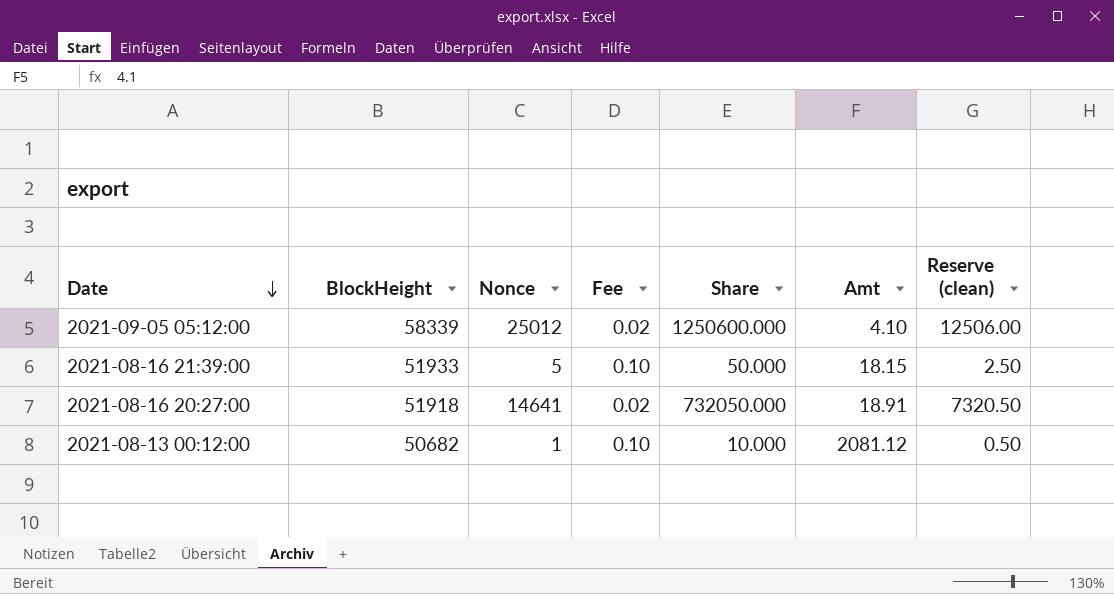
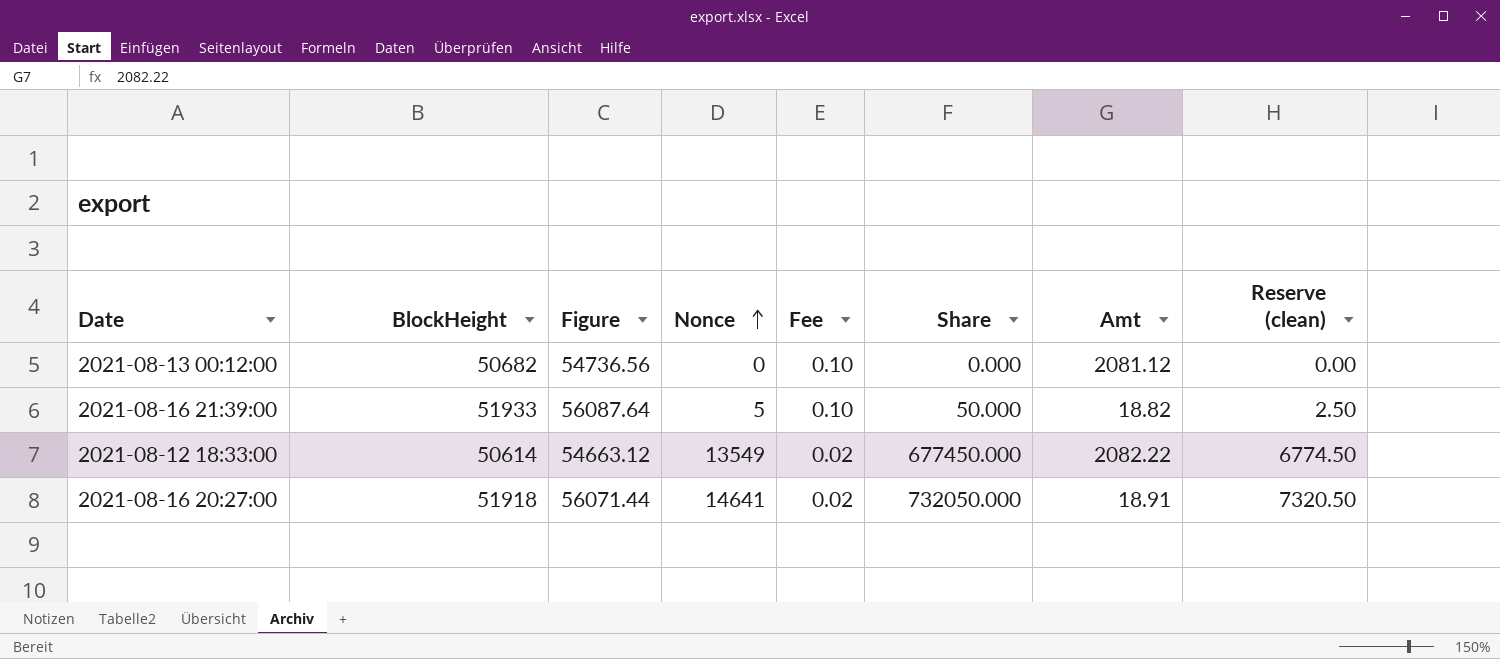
row order: Date descending -> Nonce ascending
column Figure | formula: none -> [BlockHeight] * 1.08
row 2021-09-05 05:12:00: 58339 | 25012 | 0.02 | 1250600.000 | 4.10 | 12506.00 -> none
2021-08-13 00:12:00 | Nonce: 1 -> 0
2021-08-13 00:12:00 | Share: 10.000 -> 0.000
2021-08-13 00:12:00 | Reserve (clean): 0.50 -> 0.00
2021-08-16 21:39:00 | Amt: 18.15 -> 18.82
row 2021-08-12 18:33:00: none -> 50614 | 54663.12 | 13549 | 0.02 | 677450.000 | 2082.22 | 6774.50

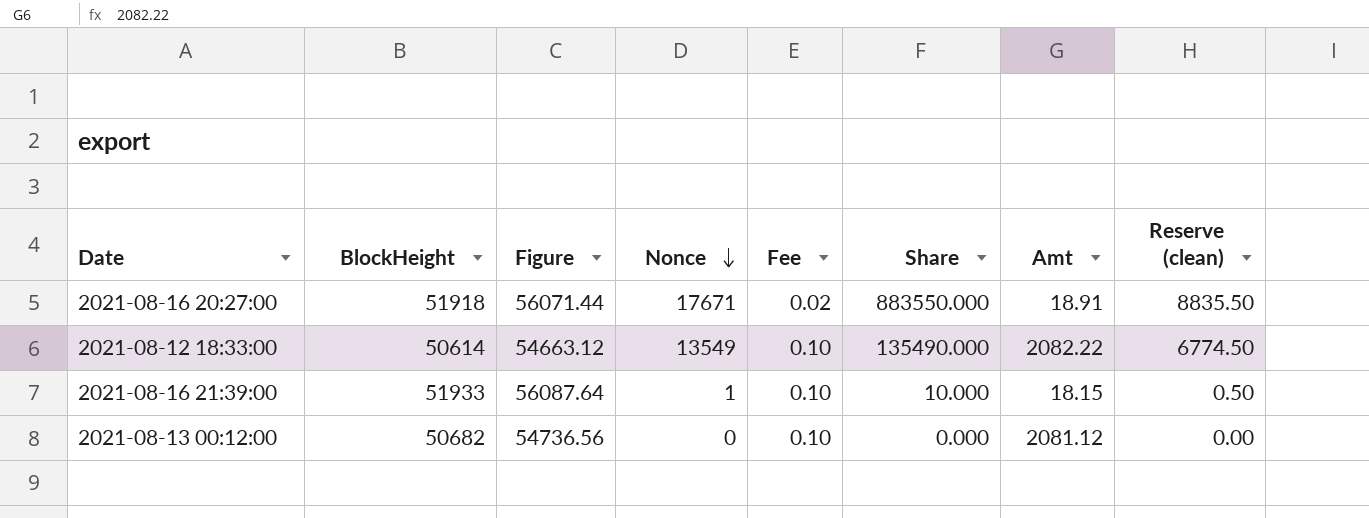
row order: Nonce ascending -> Nonce descending
2021-08-16 20:27:00 | Nonce: 14641 -> 17671
2021-08-16 20:27:00 | Share: 732050.000 -> 883550.000
2021-08-16 20:27:00 | Reserve (clean): 7320.50 -> 8835.50
2021-08-12 18:33:00 | Fee: 0.02 -> 0.10
2021-08-12 18:33:00 | Share: 677450.000 -> 135490.000
2021-08-16 21:39:00 | Nonce: 5 -> 1
2021-08-16 21:39:00 | Share: 50.000 -> 10.000
2021-08-16 21:39:00 | Amt: 18.82 -> 18.15
2021-08-16 21:39:00 | Reserve (clean): 2.50 -> 0.50

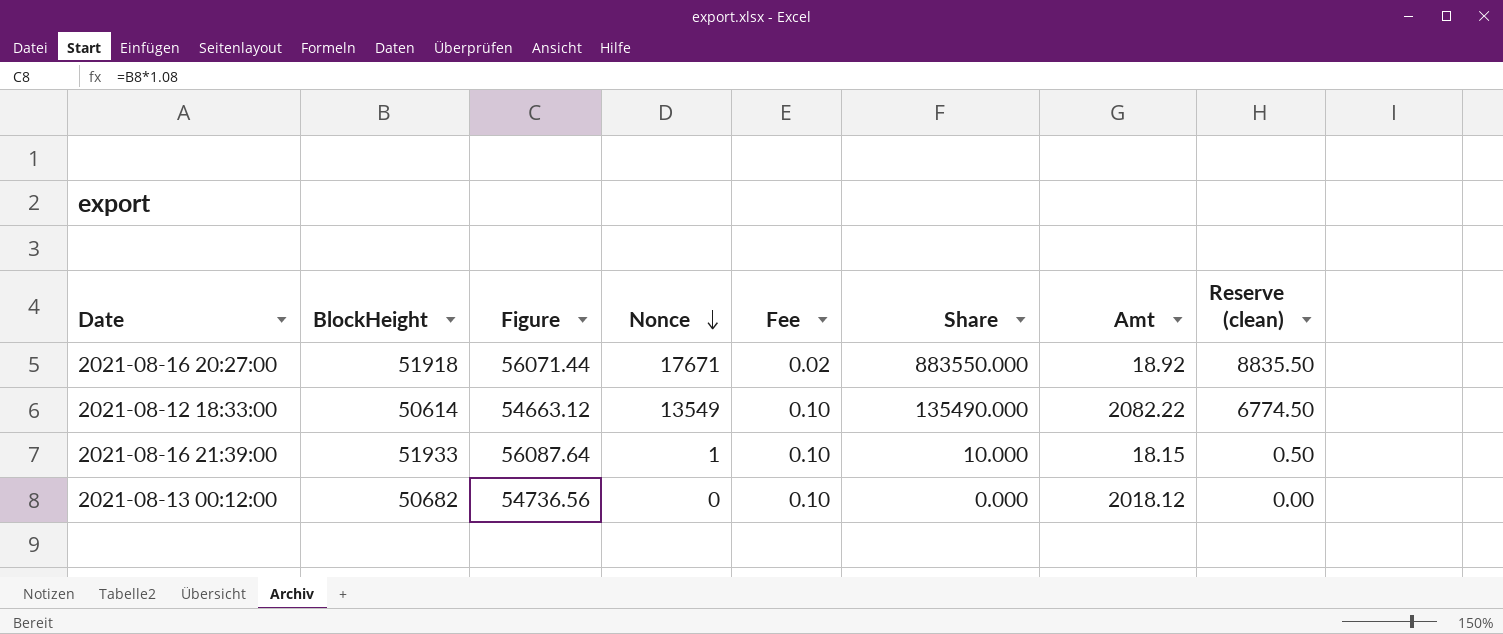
2021-08-16 20:27:00 | Amt: 18.91 -> 18.92
2021-08-13 00:12:00 | Amt: 2081.12 -> 2018.12

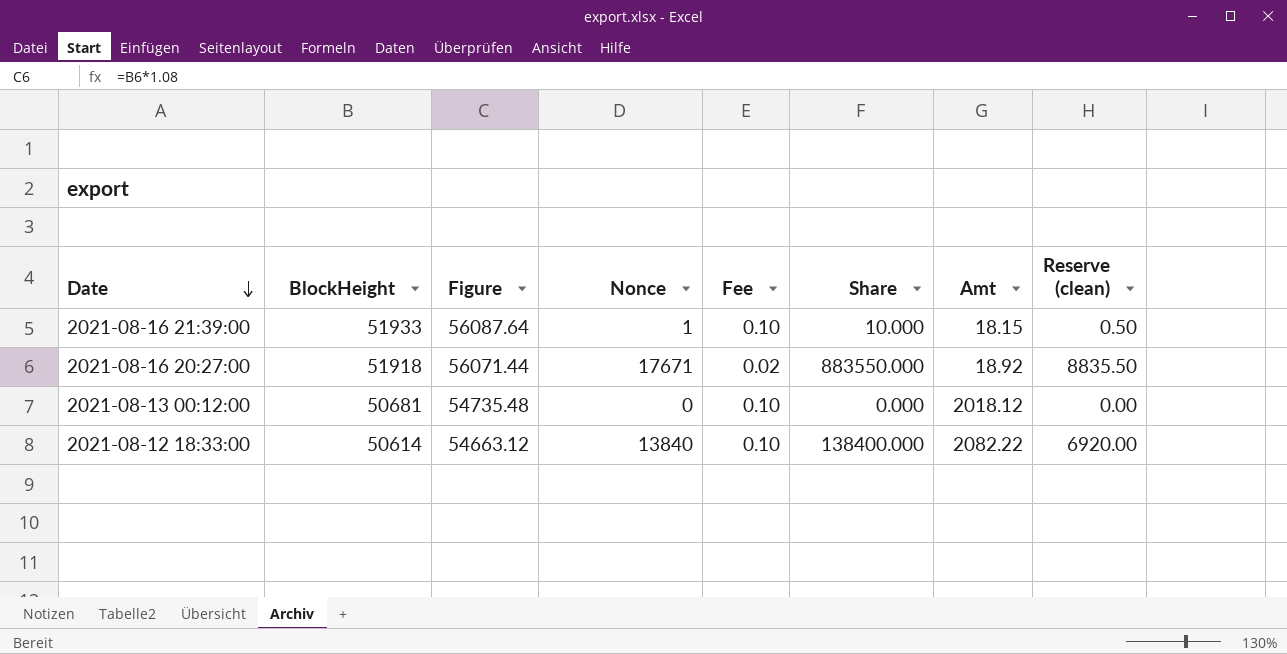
row order: Nonce descending -> Date descending
2021-08-13 00:12:00 | BlockHeight: 50682 -> 50681
2021-08-13 00:12:00 | Figure: 54736.56 -> 54735.48
2021-08-12 18:33:00 | Nonce: 13549 -> 13840
2021-08-12 18:33:00 | Share: 135490.000 -> 138400.000
2021-08-12 18:33:00 | Reserve (clean): 6774.50 -> 6920.00

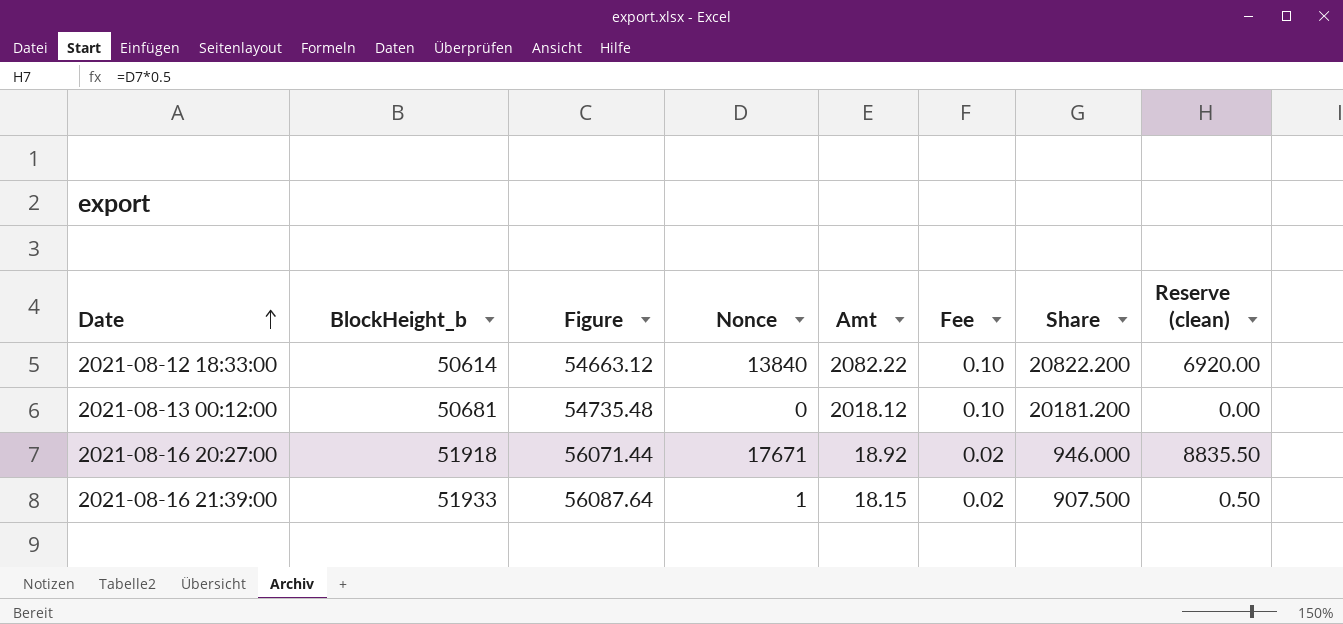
row order: Date descending -> Date ascending
column name: BlockHeight -> BlockHeight_b
column Amt | position: 7 -> 5
column Share | formula: [Nonce] / [Fee] -> [Amt] / [Fee]
2021-08-16 21:39:00 | Fee: 0.10 -> 0.02

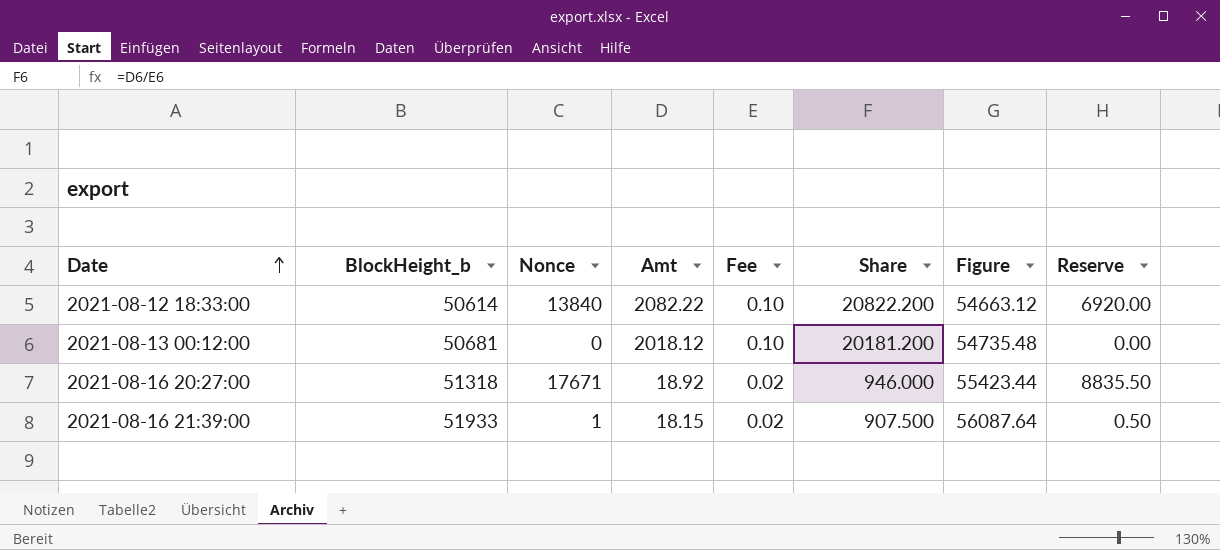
column Figure | position: 3 -> 7
column name: Reserve (clean) -> Reserve
2021-08-16 20:27:00 | BlockHeight_b: 51918 -> 51318
2021-08-16 20:27:00 | Figure: 56071.44 -> 55423.44

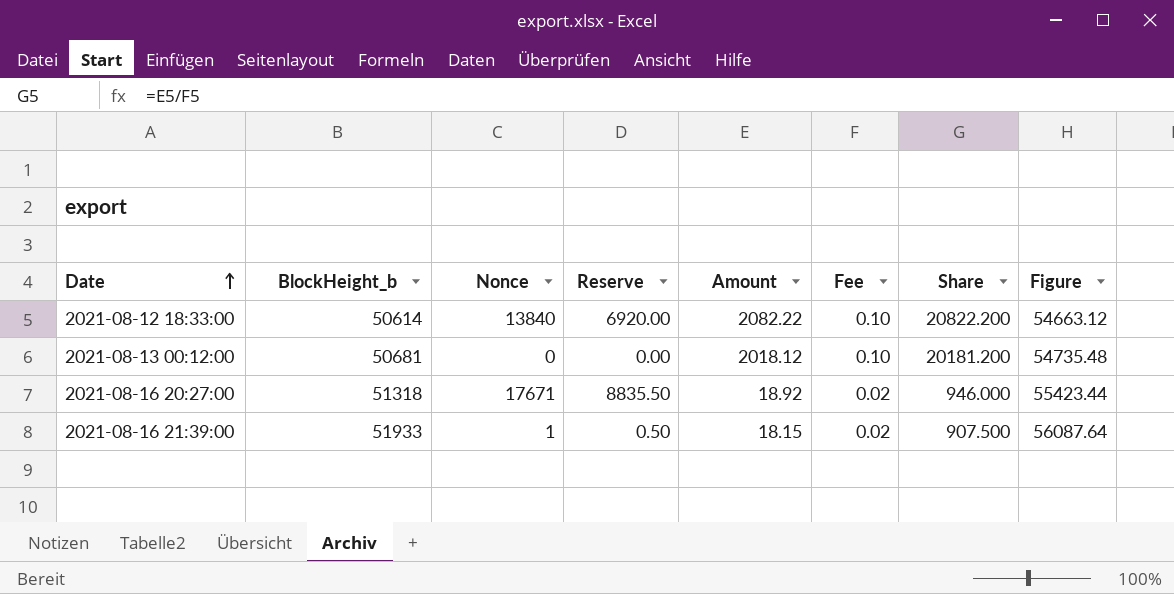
column Reserve | position: 8 -> 4
column name: Amt -> Amount

